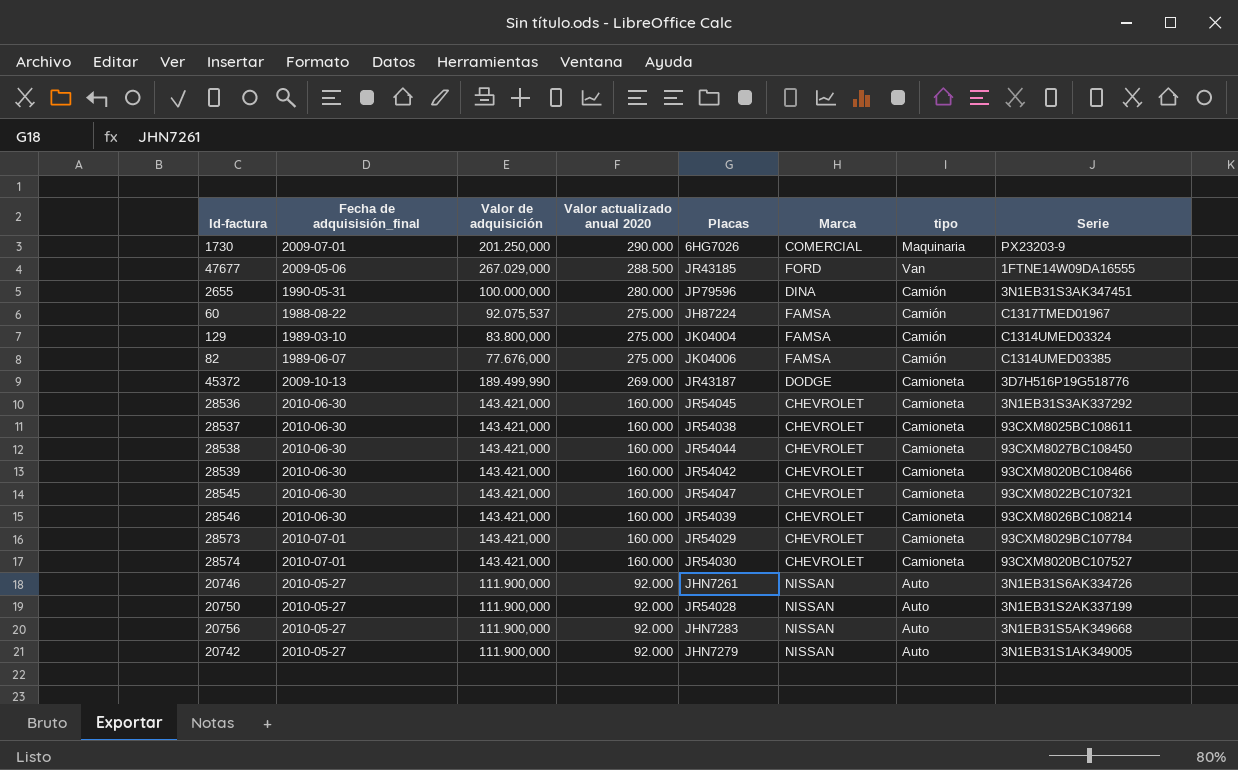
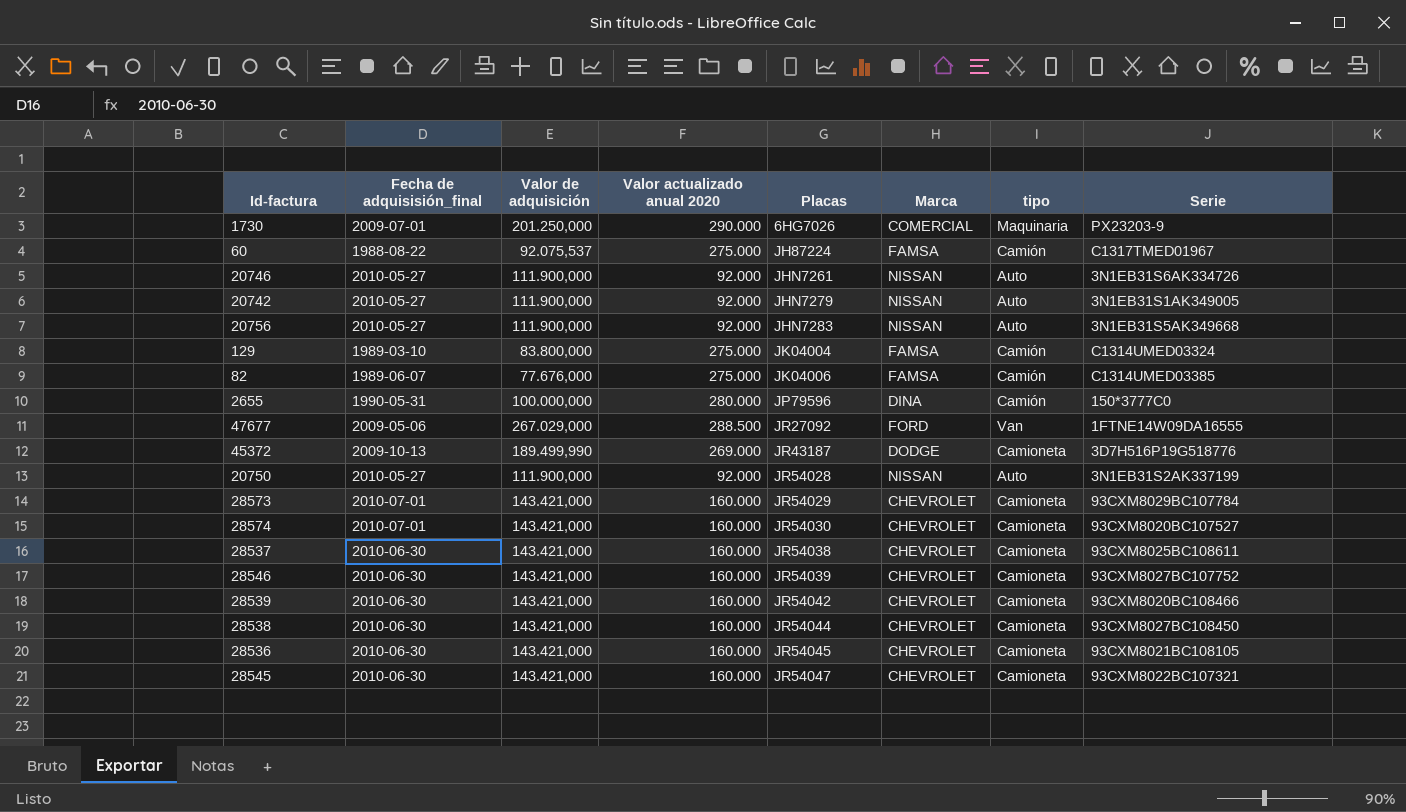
row order: Valor actualizado anual 2020 descending -> Placas ascending
2655 | Serie: 3N1EB31S3AK347451 -> 150*3777C0
47677 | Placas: JR43185 -> JR27092
28546 | Serie: 93CXM8026BC108214 -> 93CXM8027BC107752
28536 | Serie: 3N1EB31S3AK337292 -> 93CXM8021BC108105

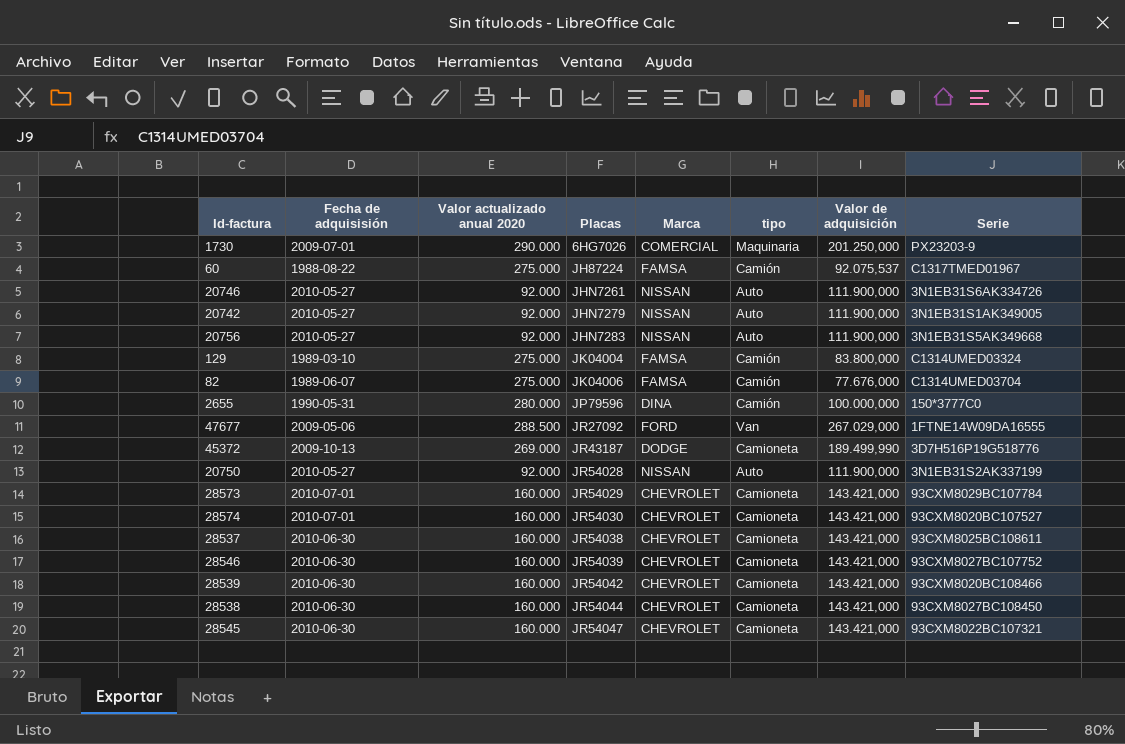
column name: Fecha de adquisisión_final -> Fecha de adquisisión
column Valor de adquisición | position: 3 -> 7
row 28536: 2010-06-30 | 143.421,000 | 160.000 | JR54045 | CHEVROLET | Camioneta | 93CXM8021BC108105 -> none
82 | Serie: C1314UMED03385 -> C1314UMED03704

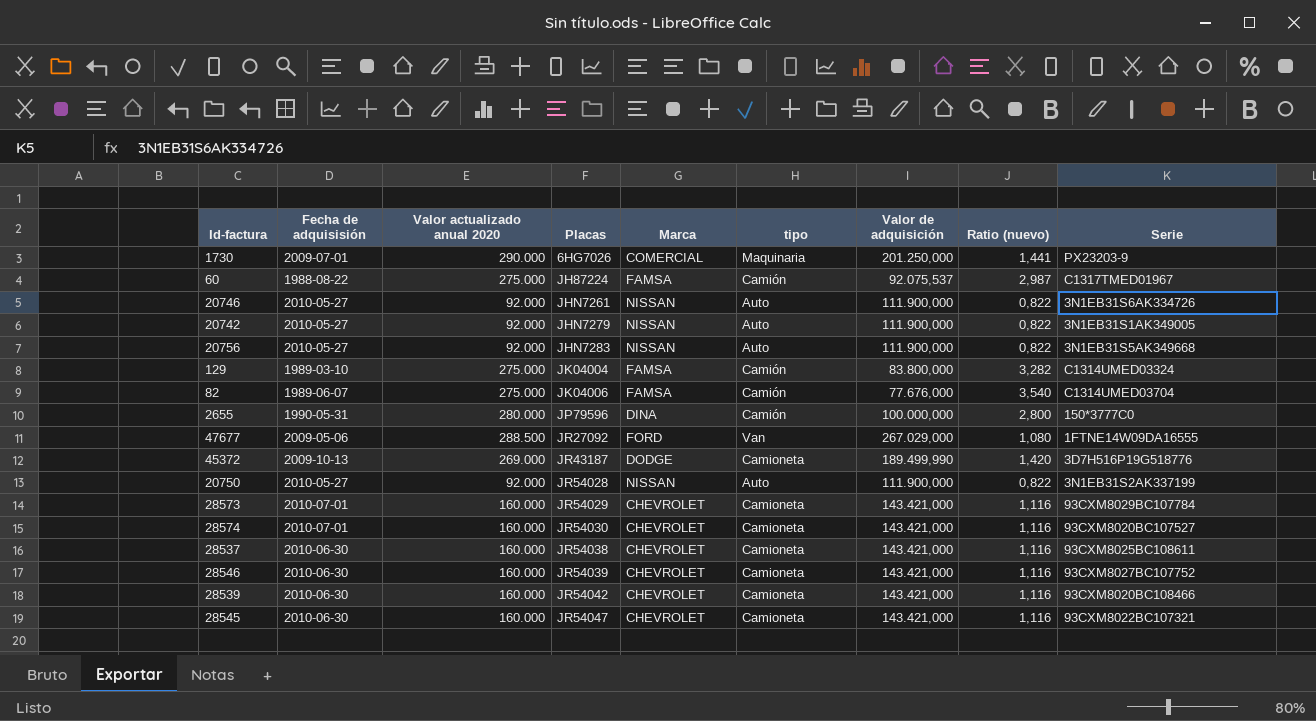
column Ratio (nuevo) | formula: none -> [Valor actualizado anual 2020] / [Valor de adquisición]
row 28538: 2010-06-30 | 160.000 | JR54044 | CHEVROLET | Camioneta | 143.421,000 | 93CXM8027BC108450 -> none

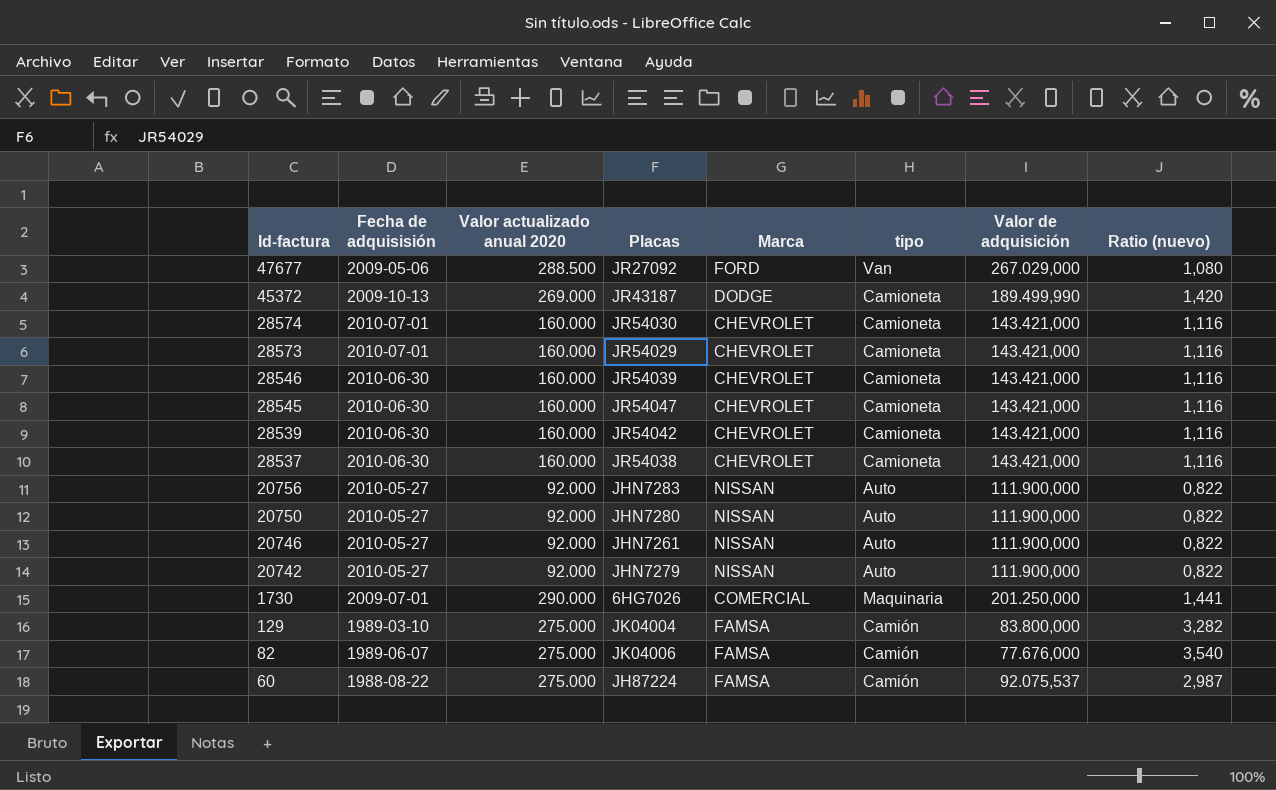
row order: Placas ascending -> Id-factura descending
column Serie | position: 9 -> none
row 2655: 1990-05-31 | 280.000 | JP79596 | DINA | Camión | 100.000,000 | 2,800 | 150*3777C0 -> none
20750 | Placas: JR54028 -> JHN7280

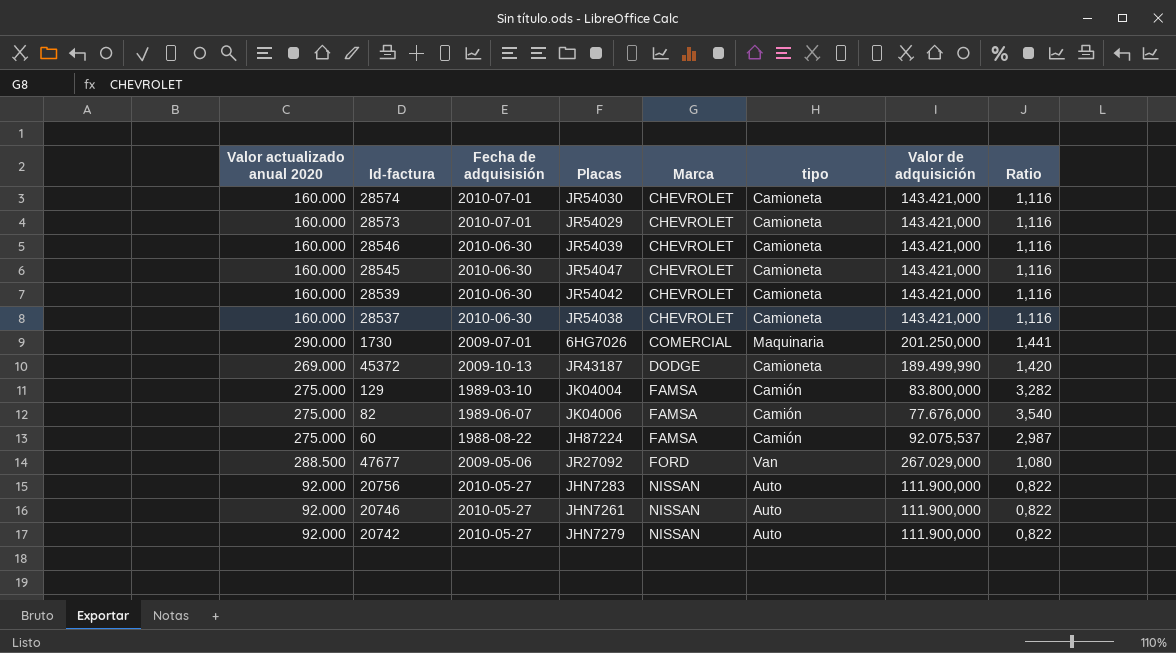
row order: Id-factura descending -> Marca ascending
column Valor actualizado anual 2020 | position: 3 -> 1
column name: Ratio (nuevo) -> Ratio
row 20750: 2010-05-27 | 92.000 | JHN7280 | NISSAN | Auto | 111.900,000 | 0,822 -> none

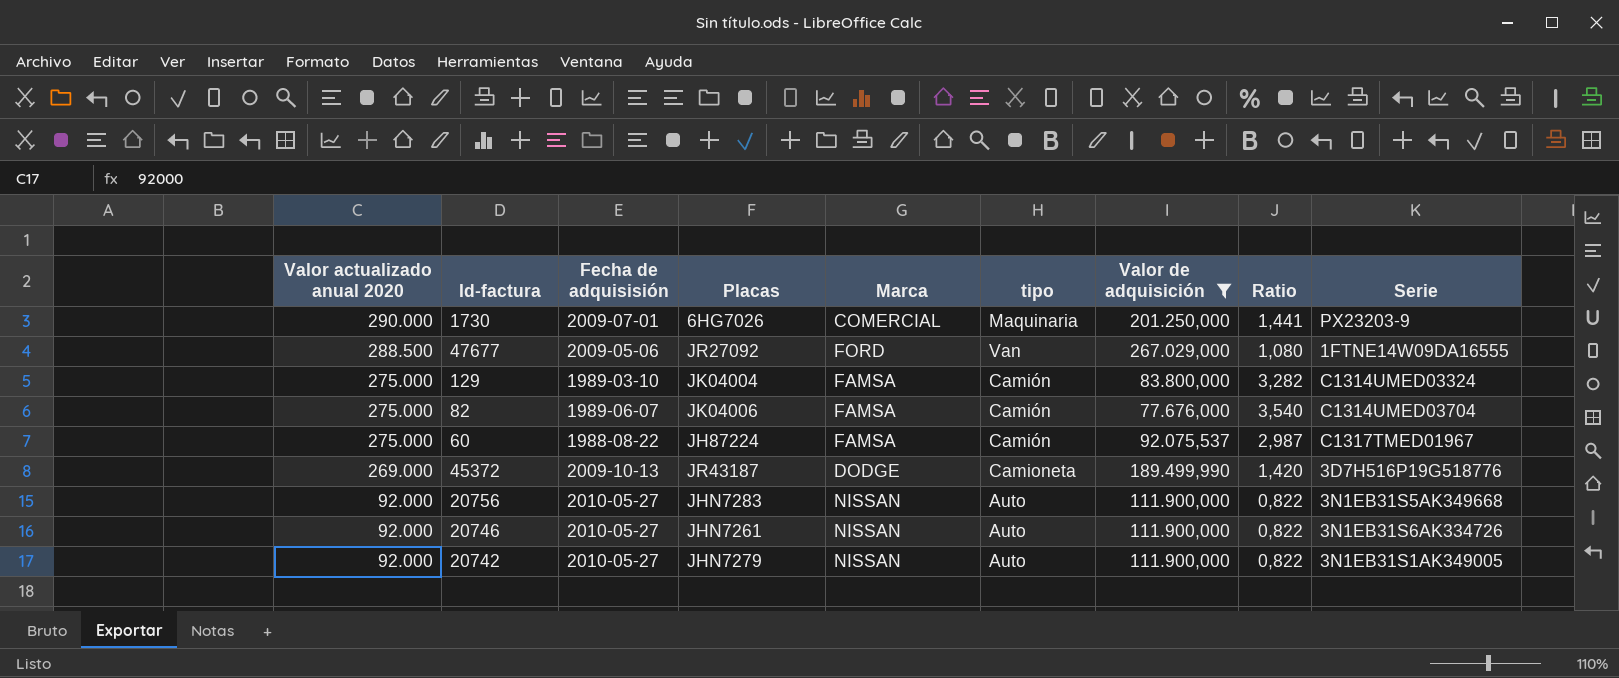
filter: none -> Valor de adquisición != 143.421,000
row order: Marca ascending -> Valor actualizado anual 2020 descending
column Serie | position: none -> 9

